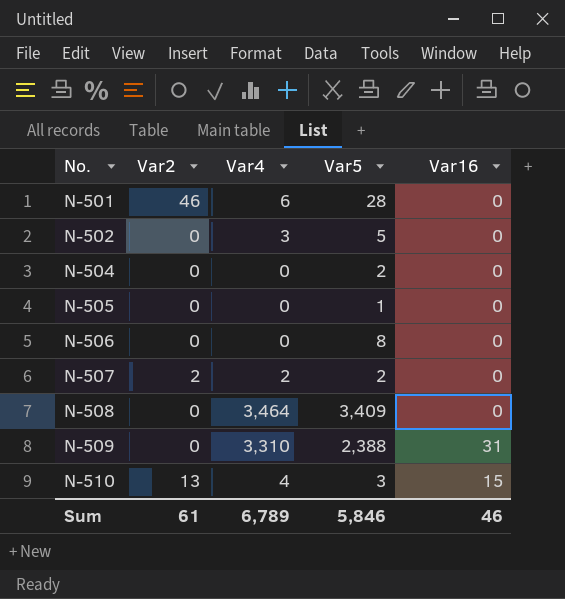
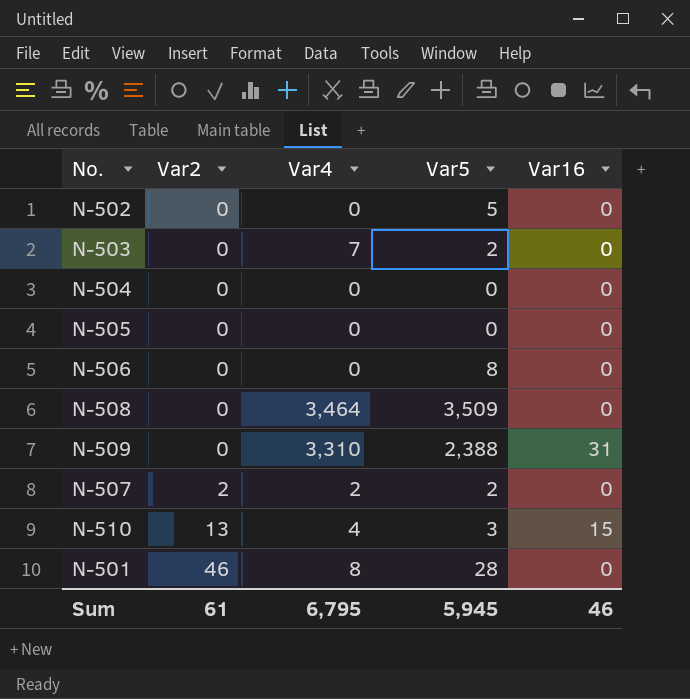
row order: No. ascending -> Var2 ascending
N-502 | Var4: 3 -> 0
row N-503: none -> 0 | 7 | 2 | 0
N-504 | Var5: 2 -> 0
N-505 | Var5: 1 -> 0
N-508 | Var5: 3,409 -> 3,509
N-501 | Var4: 6 -> 8
Sum | Var4: 6,789 -> 6,795
Sum | Var5: 5,846 -> 5,945

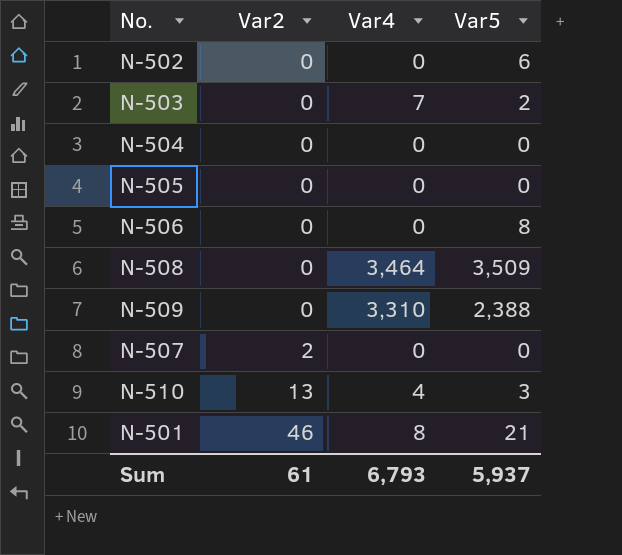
column Var16 | position: 5 -> none
N-502 | Var5: 5 -> 6
N-507 | Var4: 2 -> 0
N-507 | Var5: 2 -> 0
N-501 | Var5: 28 -> 21
Sum | Var4: 6,795 -> 6,793
Sum | Var5: 5,945 -> 5,937

